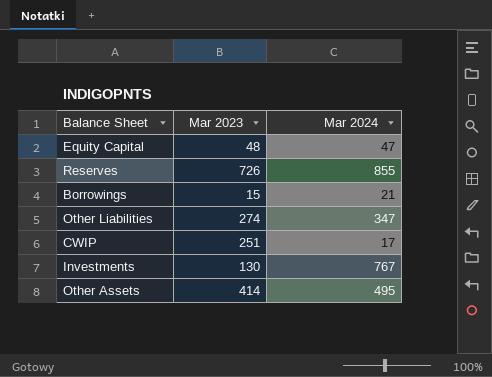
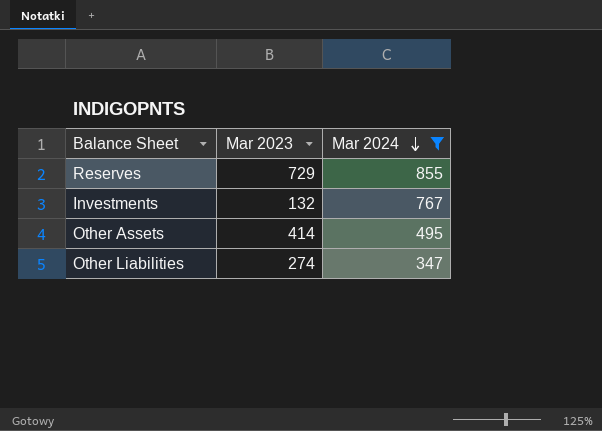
filter: none -> Mar 2024 >= 347
row order: none -> Mar 2024 descending
Reserves | Mar 2023: 726 -> 729
Investments | Mar 2023: 130 -> 132

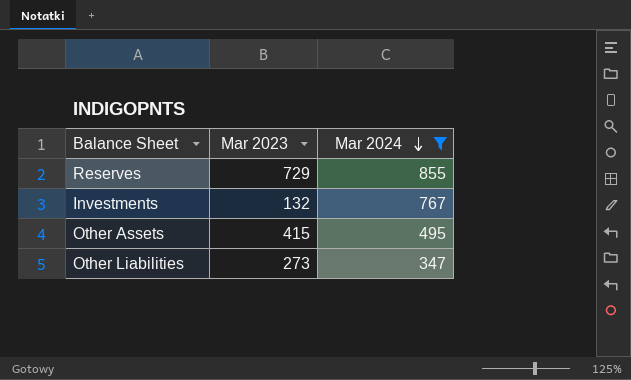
Other Assets | Mar 2023: 414 -> 415
Other Liabilities | Mar 2023: 274 -> 273

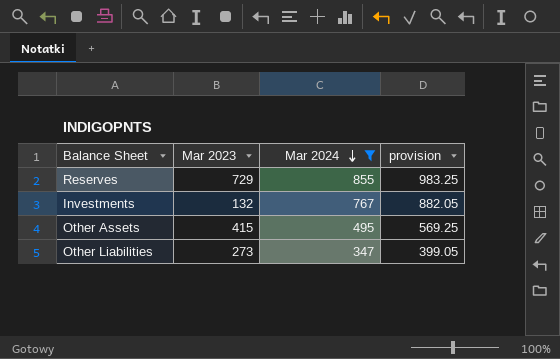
column provision | formula: none -> [Mar 2024] * 1.15

